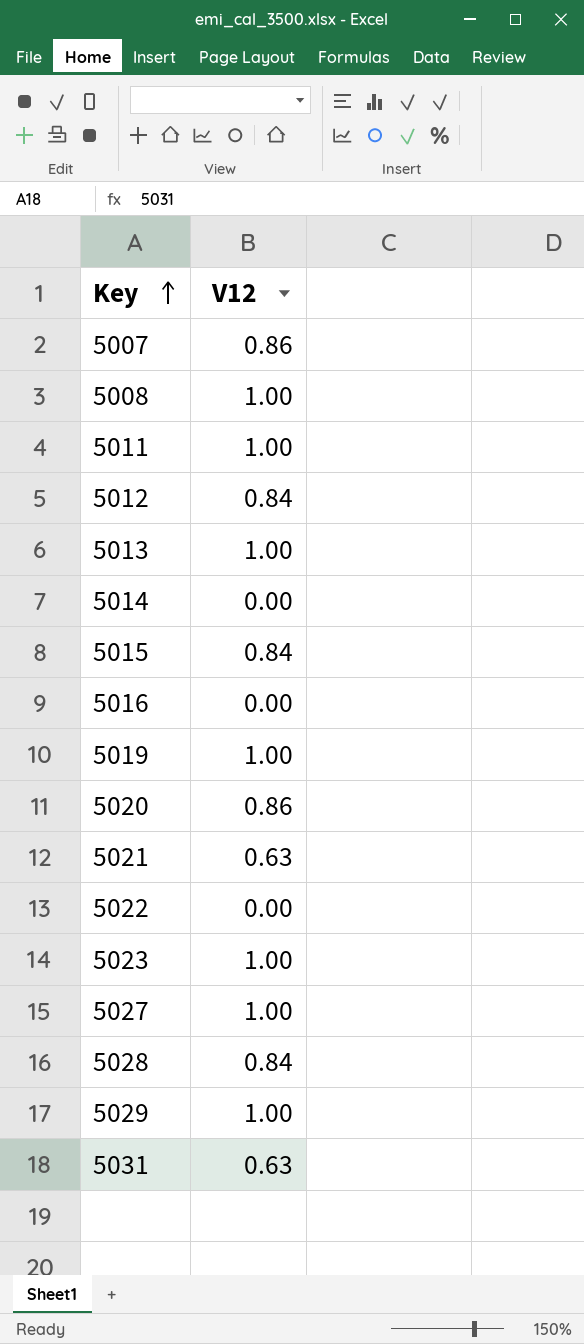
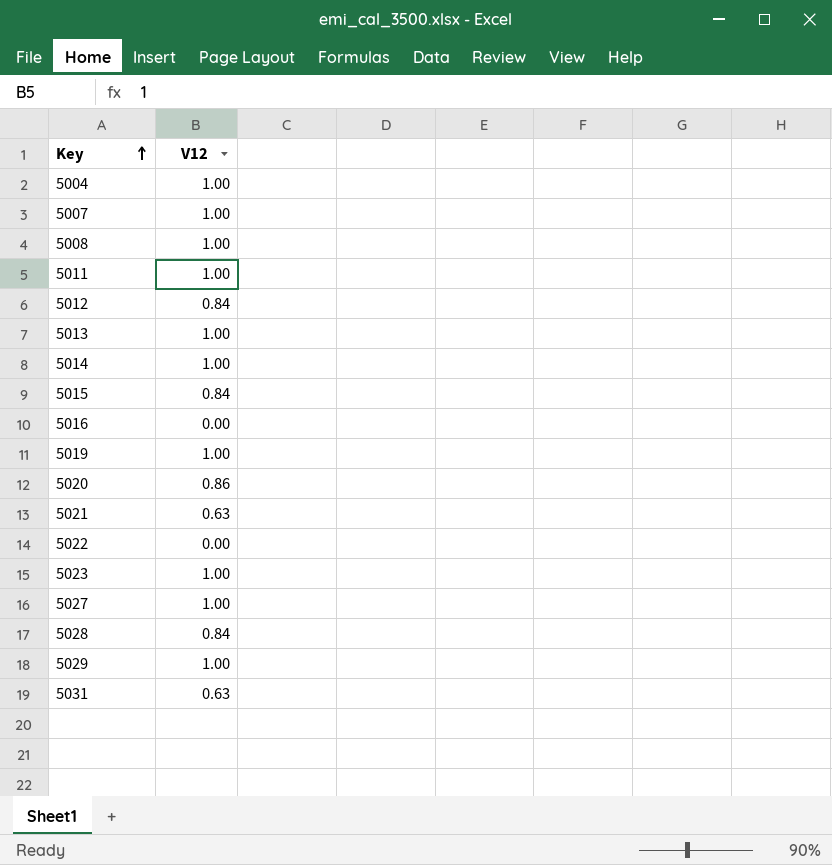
row 5004: none -> 1.00
5007 | V12: 0.86 -> 1.00
5014 | V12: 0.00 -> 1.00

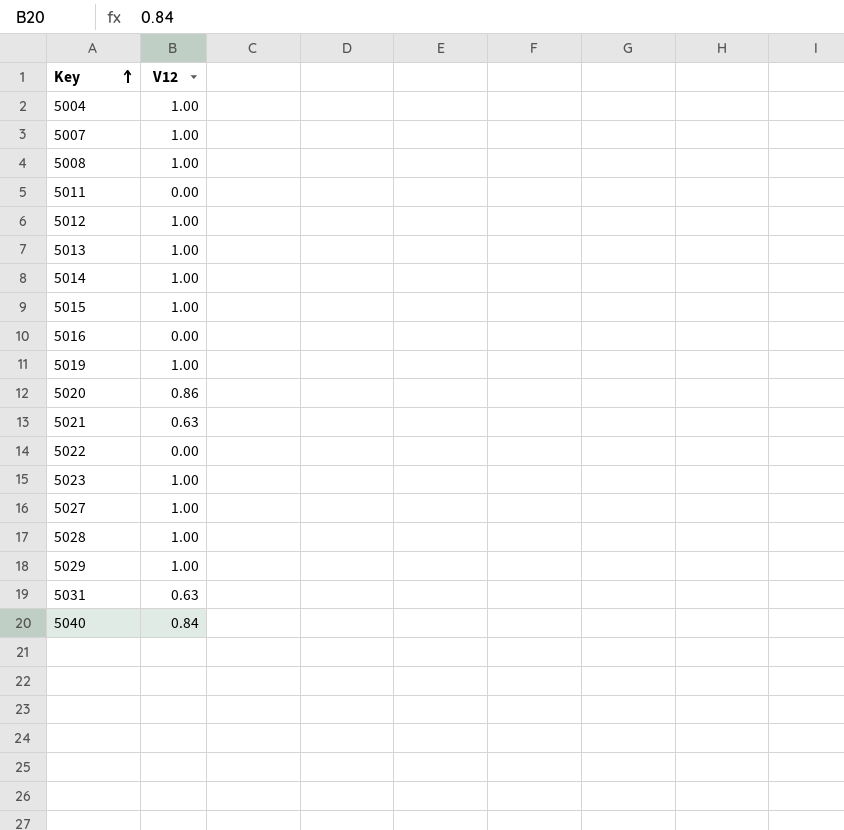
5011 | V12: 1.00 -> 0.00
5012 | V12: 0.84 -> 1.00
5015 | V12: 0.84 -> 1.00
5028 | V12: 0.84 -> 1.00
row 5040: none -> 0.84

